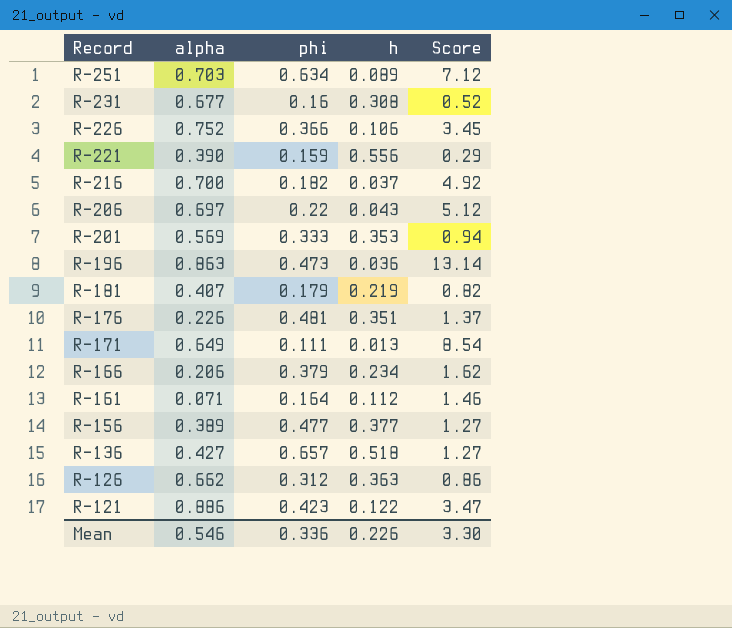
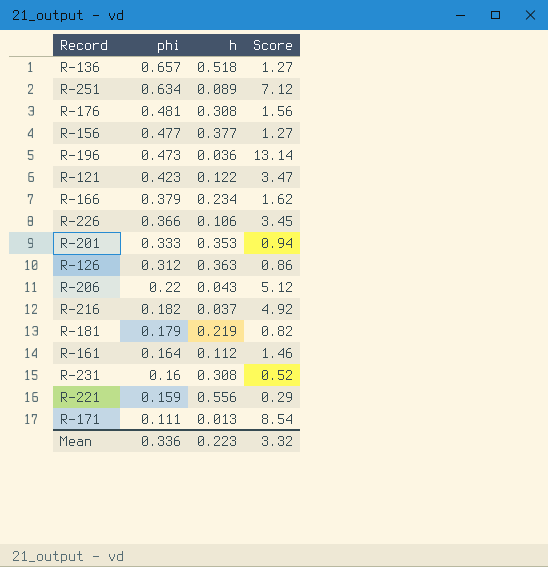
row order: Record descending -> phi descending
column alpha | position: 2 -> none
R-176 | h: 0.351 -> 0.308
R-176 | Score: 1.37 -> 1.56
Mean | h: 0.226 -> 0.223
Mean | Score: 3.30 -> 3.32

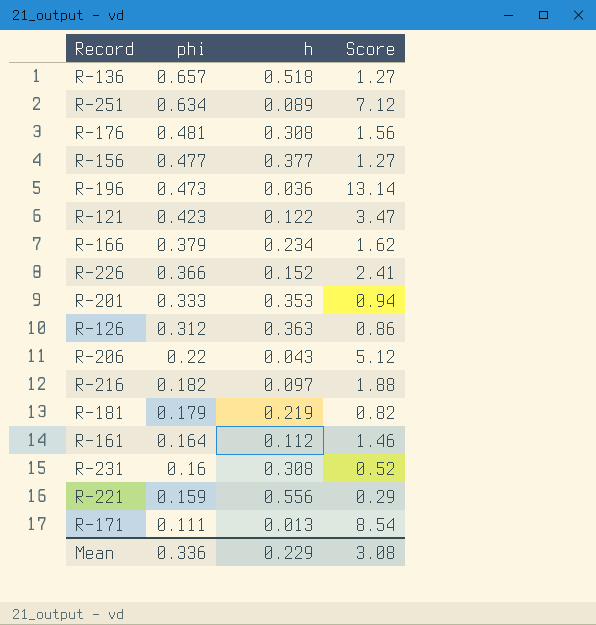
R-226 | h: 0.106 -> 0.152
R-226 | Score: 3.45 -> 2.41
R-216 | h: 0.037 -> 0.097
R-216 | Score: 4.92 -> 1.88
Mean | h: 0.223 -> 0.229
Mean | Score: 3.32 -> 3.08

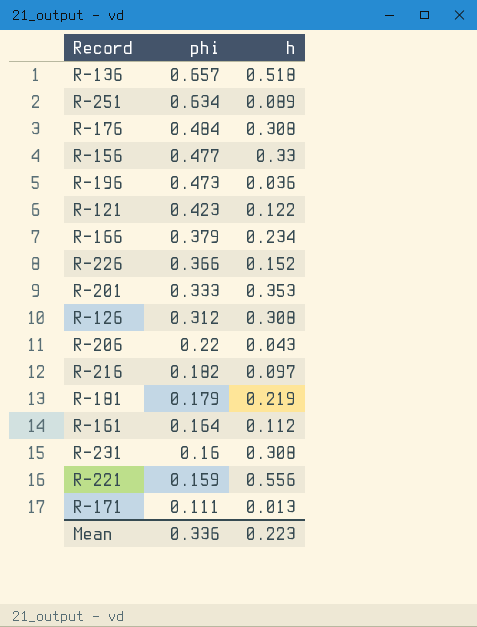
column Score | formula: [phi] / [h] -> none
R-176 | phi: 0.481 -> 0.484
R-156 | h: 0.377 -> 0.33
R-126 | h: 0.363 -> 0.308
Mean | h: 0.229 -> 0.223

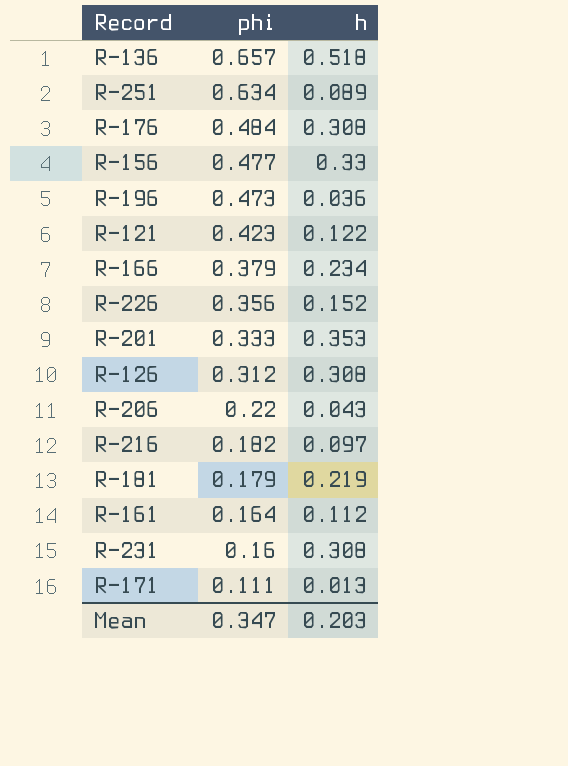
row R-221: 0.159 | 0.556 -> none
R-226 | phi: 0.366 -> 0.356
Mean | phi: 0.336 -> 0.347
Mean | h: 0.223 -> 0.203

